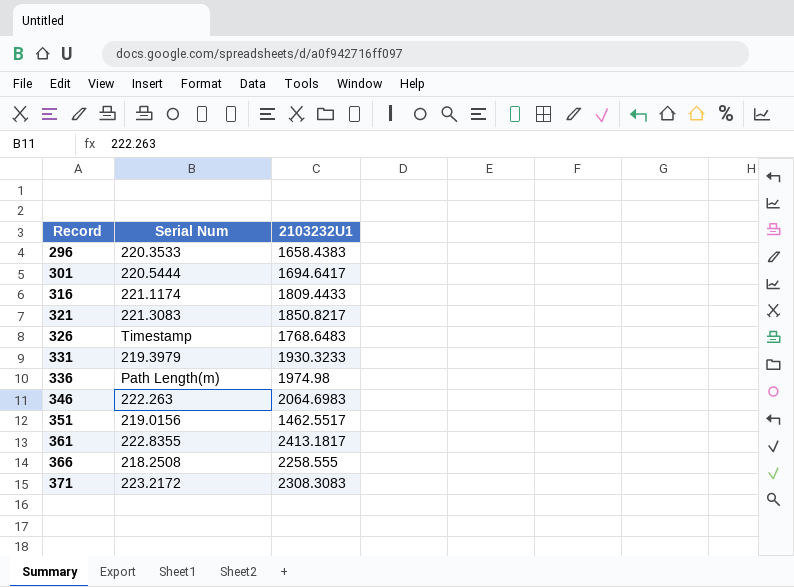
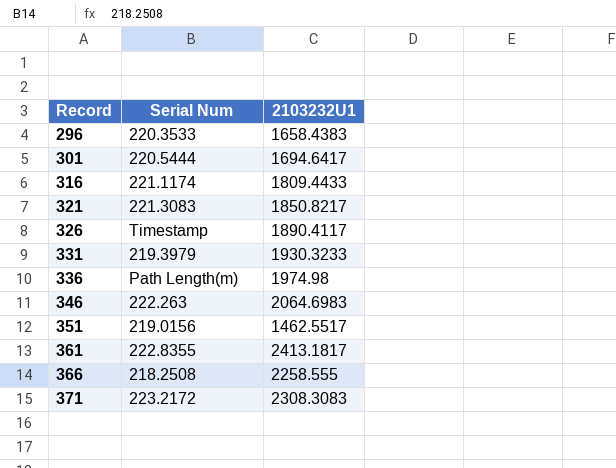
326 | 2103232U1: 1768.6483 -> 1890.4117

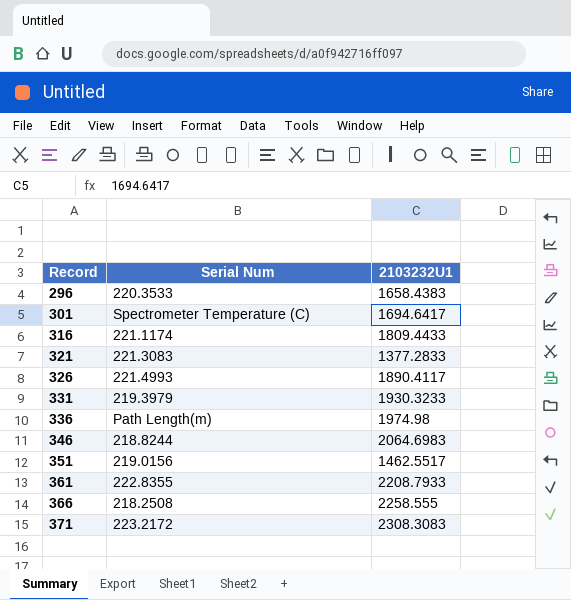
301 | Serial Num: 220.5444 -> Spectrometer Temperature (C)
321 | 2103232U1: 1850.8217 -> 1377.2833
326 | Serial Num: Timestamp -> 221.4993
346 | Serial Num: 222.263 -> 218.8244
361 | 2103232U1: 2413.1817 -> 2208.7933

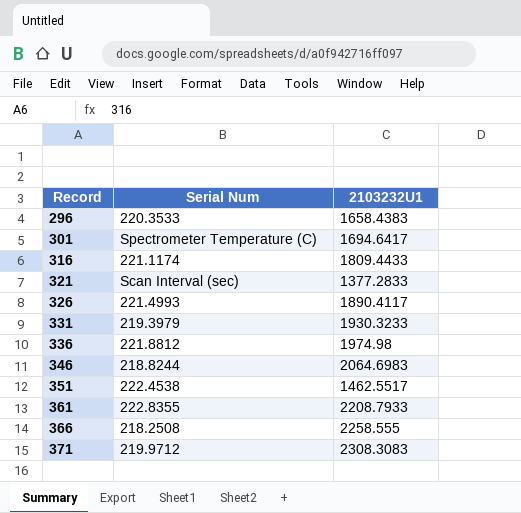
321 | Serial Num: 221.3083 -> Scan Interval (sec)
336 | Serial Num: Path Length(m) -> 221.8812
351 | Serial Num: 219.0156 -> 222.4538
371 | Serial Num: 223.2172 -> 219.9712

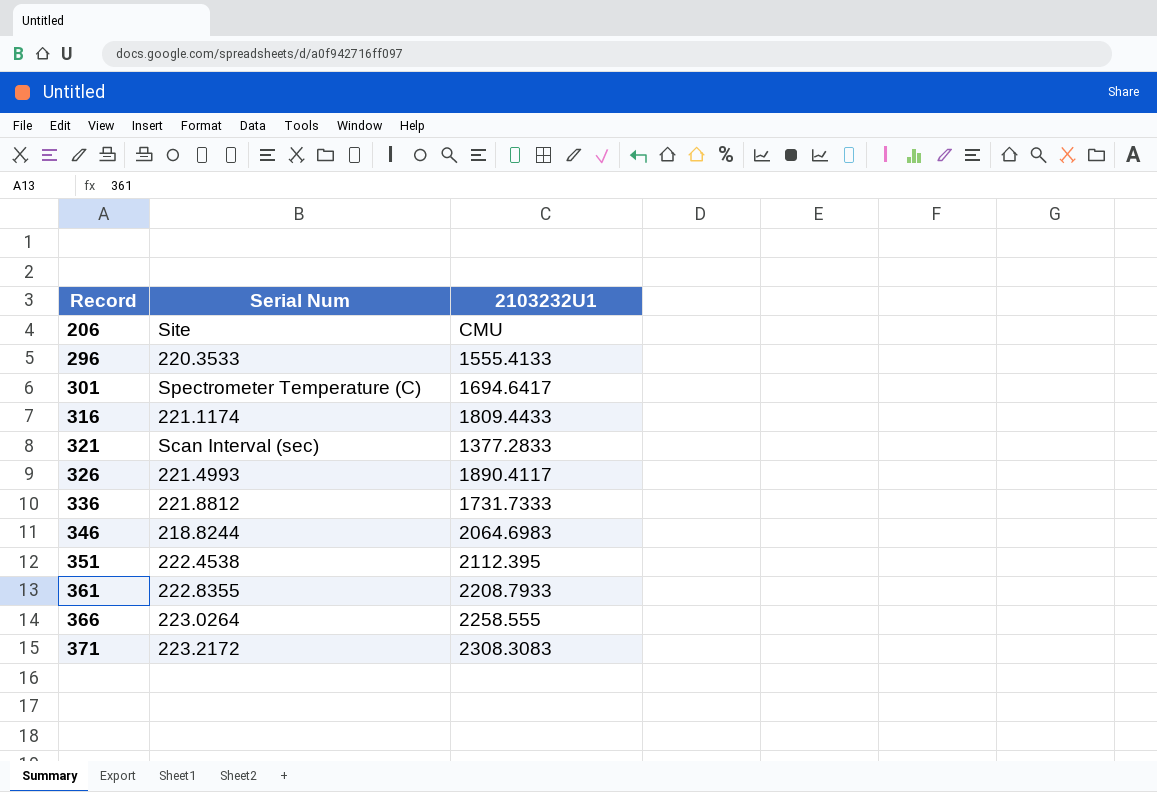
row 331: 219.3979 | 1930.3233 -> none
row 206: none -> Site | CMU
296 | 2103232U1: 1658.4383 -> 1555.4133
336 | 2103232U1: 1974.98 -> 1731.7333
351 | 2103232U1: 1462.5517 -> 2112.395
366 | Serial Num: 218.2508 -> 223.0264
371 | Serial Num: 219.9712 -> 223.2172

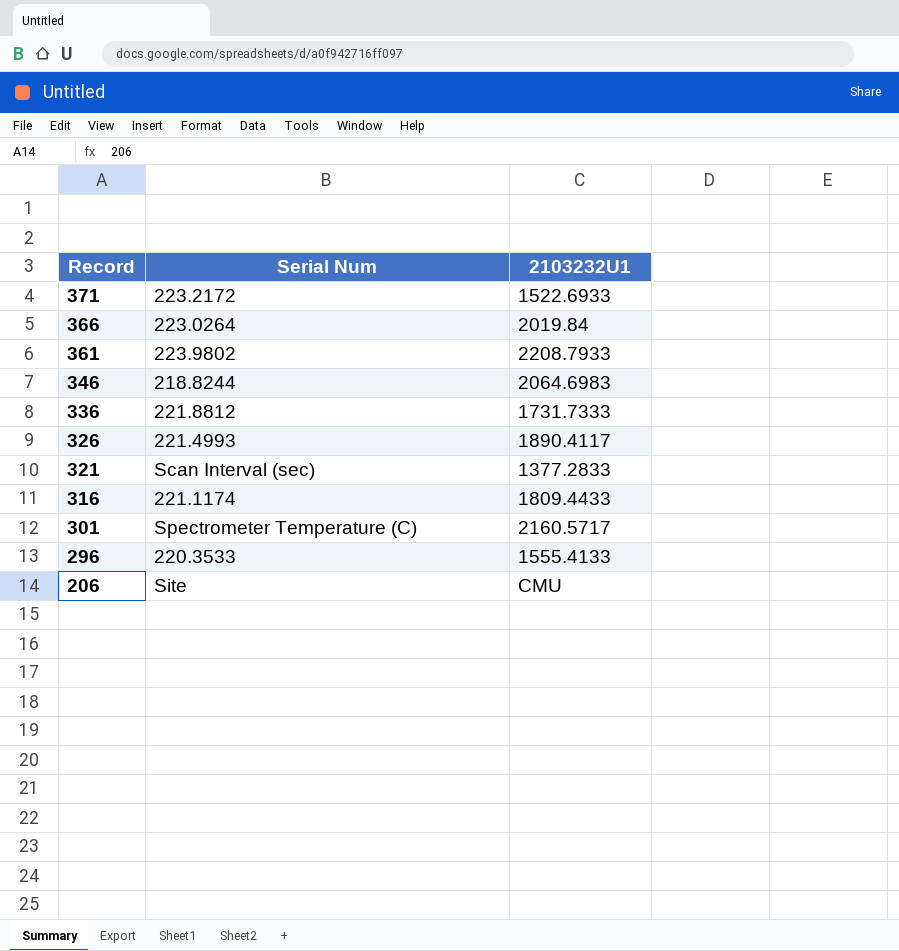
row order: Record ascending -> Record descending
row 351: 222.4538 | 2112.395 -> none
371 | 2103232U1: 2308.3083 -> 1522.6933
366 | 2103232U1: 2258.555 -> 2019.84
361 | Serial Num: 222.8355 -> 223.9802
301 | 2103232U1: 1694.6417 -> 2160.5717

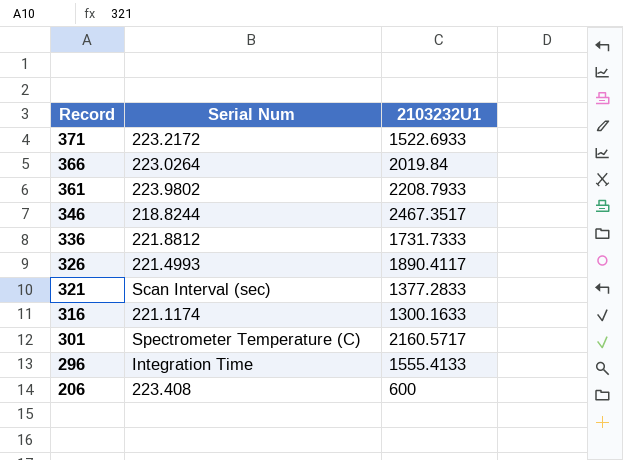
346 | 2103232U1: 2064.6983 -> 2467.3517
316 | 2103232U1: 1809.4433 -> 1300.1633
296 | Serial Num: 220.3533 -> Integration Time
206 | Serial Num: Site -> 223.408
206 | 2103232U1: CMU -> 600

